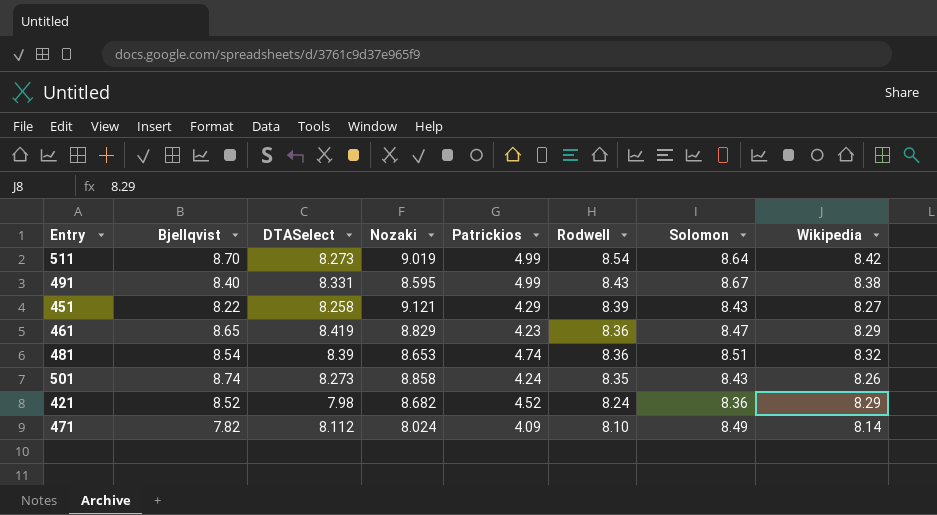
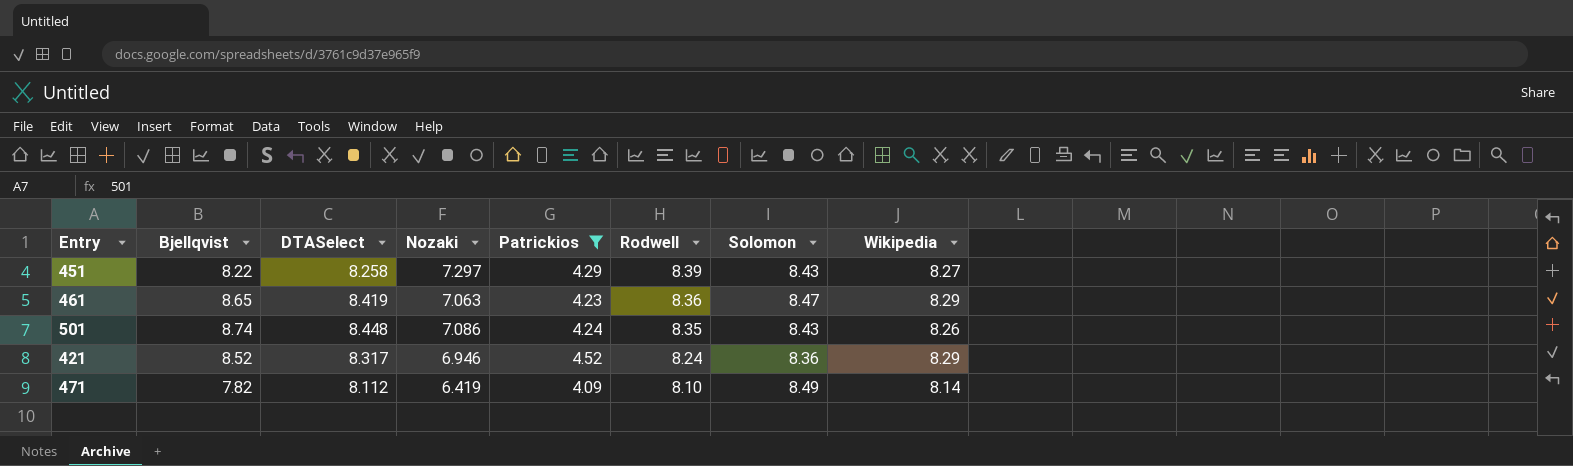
filter: none -> Patrickios <= 4.52
451 | Nozaki: 9.121 -> 7.297
461 | Nozaki: 8.829 -> 7.063
501 | DTASelect: 8.273 -> 8.448
501 | Nozaki: 8.858 -> 7.086
421 | DTASelect: 7.98 -> 8.317
421 | Nozaki: 8.682 -> 6.946
471 | Nozaki: 8.024 -> 6.419

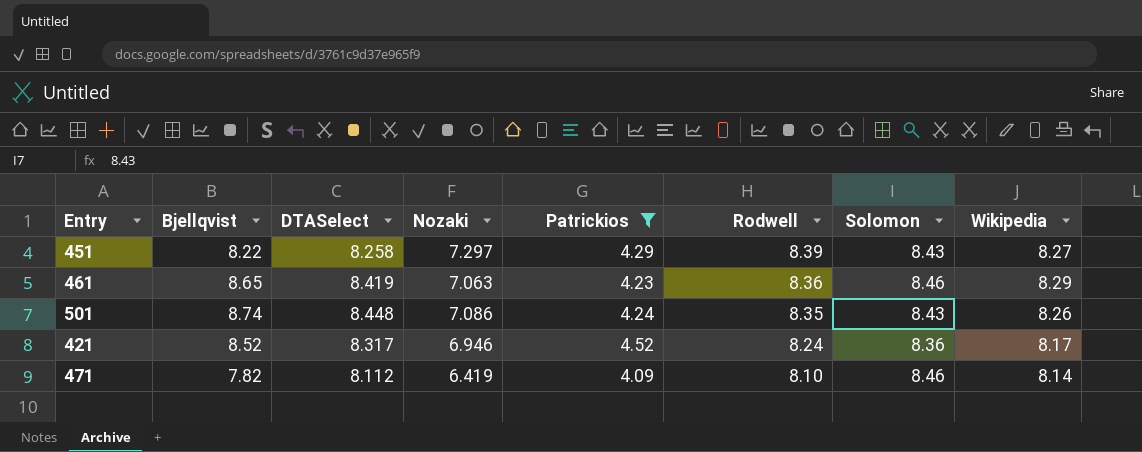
461 | Solomon: 8.47 -> 8.46
421 | Wikipedia: 8.29 -> 8.17
471 | Solomon: 8.49 -> 8.46

